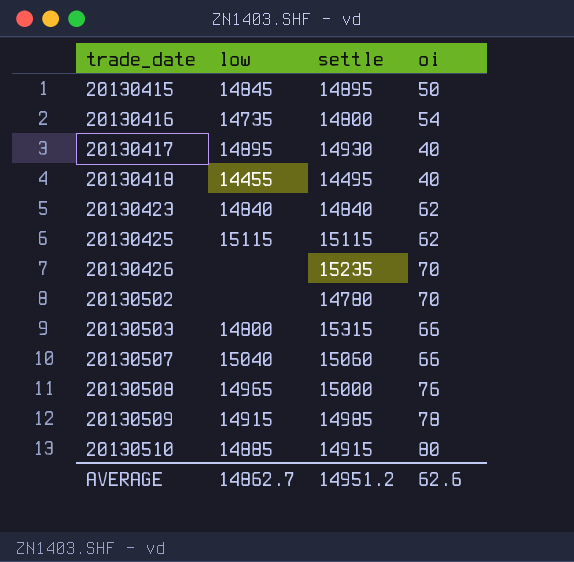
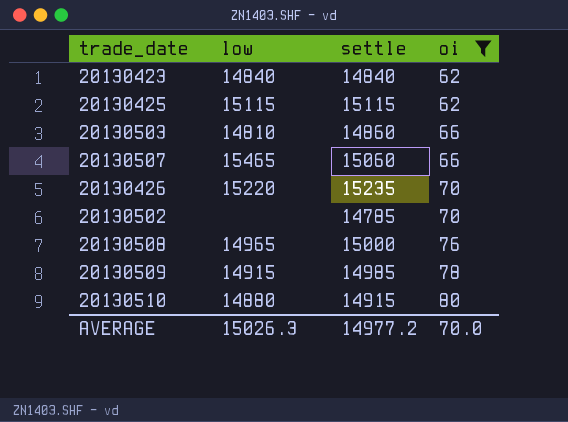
filter: none -> oi >= 62
row order: trade_date ascending -> oi ascending
20130503 | low: 14800 -> 14810
20130503 | settle: 15315 -> 14860
20130507 | low: 15040 -> 15465
20130426 | low: none -> 15220
20130502 | settle: 14780 -> 14785
20130510 | low: 14885 -> 14880
AVERAGE | low: 14862.7 -> 15026.3
AVERAGE | settle: 14951.2 -> 14977.2
AVERAGE | oi: 62.6 -> 70.0

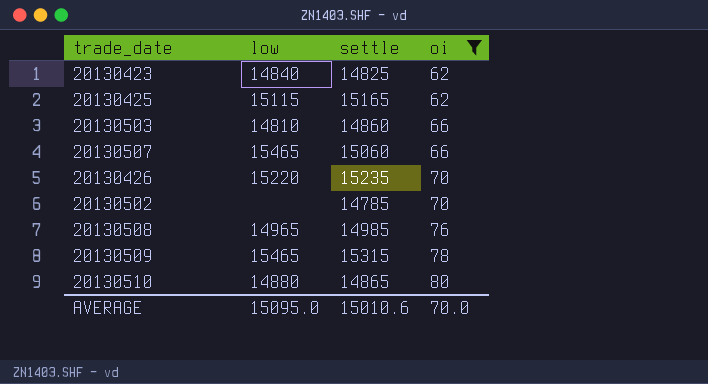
20130423 | settle: 14840 -> 14825
20130425 | settle: 15115 -> 15165
20130508 | settle: 15000 -> 14985
20130509 | low: 14915 -> 15465
20130509 | settle: 14985 -> 15315
20130510 | settle: 14915 -> 14865
AVERAGE | low: 15026.3 -> 15095.0
AVERAGE | settle: 14977.2 -> 15010.6

